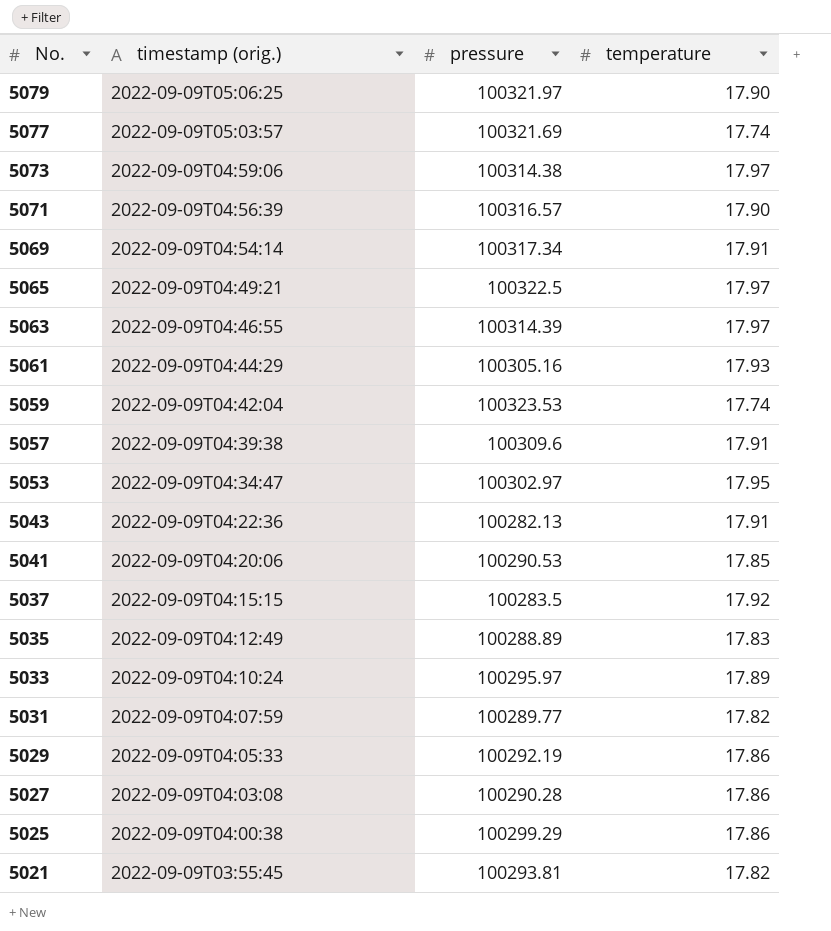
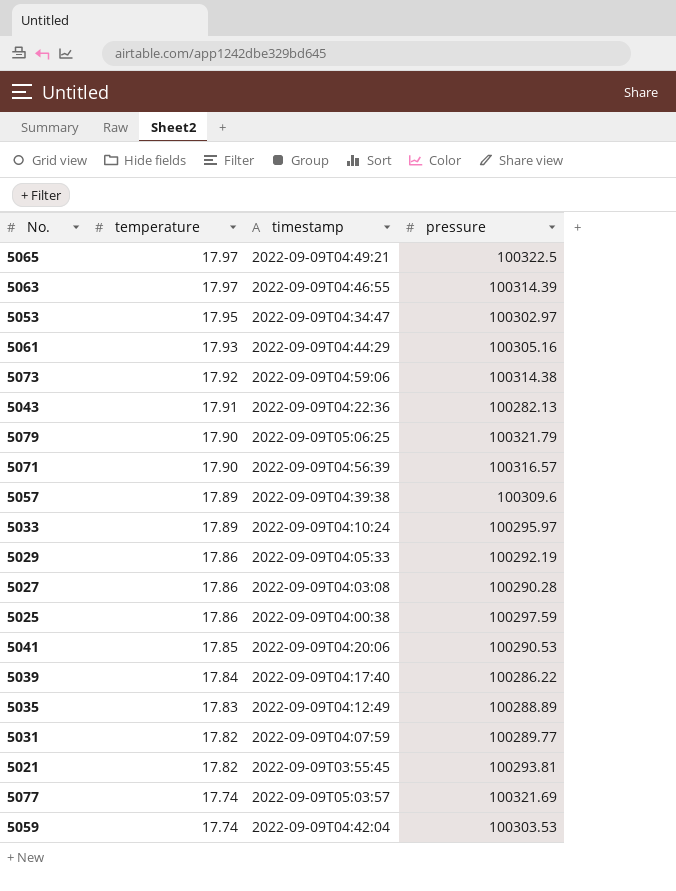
row order: No. descending -> temperature descending
column temperature | position: 4 -> 2
column name: timestamp (orig.) -> timestamp
row 5069: 2022-09-09T04:54:14 | 100317.34 | 17.91 -> none
row 5037: 2022-09-09T04:15:15 | 100283.5 | 17.92 -> none
5073 | temperature: 17.97 -> 17.92
5079 | pressure: 100321.97 -> 100321.79
5057 | temperature: 17.91 -> 17.89
5025 | pressure: 100299.29 -> 100297.59
row 5039: none -> 17.84 | 2022-09-09T04:17:40 | 100286.22
5059 | pressure: 100323.53 -> 100303.53

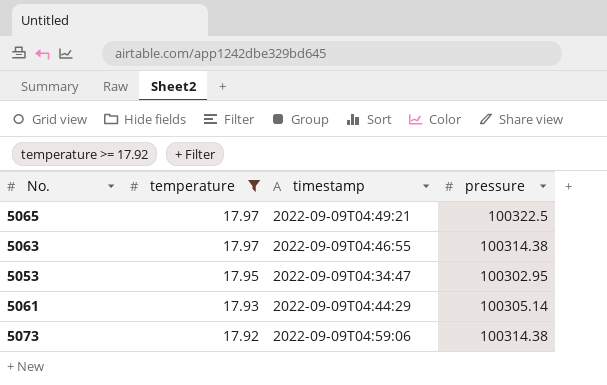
filter: none -> temperature >= 17.92
5063 | pressure: 100314.39 -> 100314.38
5053 | pressure: 100302.97 -> 100302.95
5061 | pressure: 100305.16 -> 100305.14

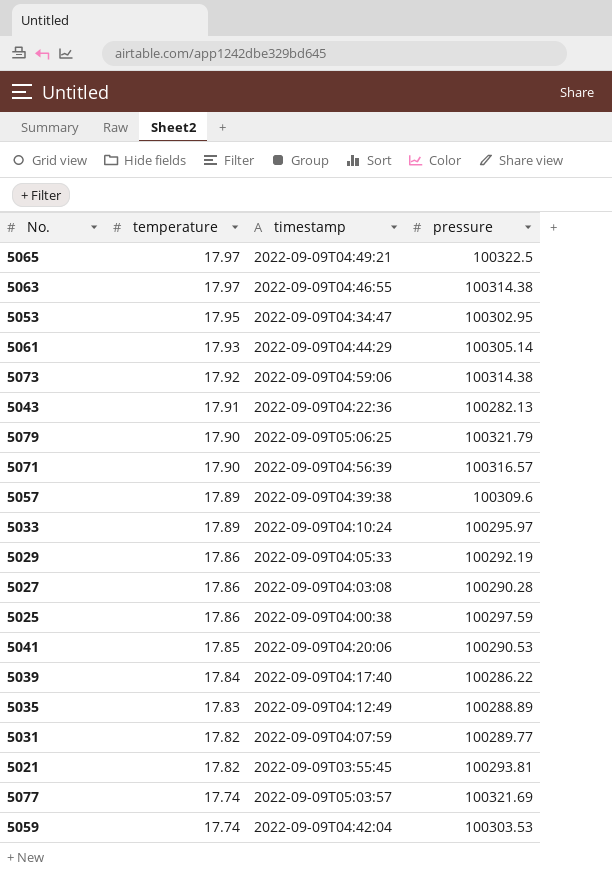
filter: temperature >= 17.92 -> none

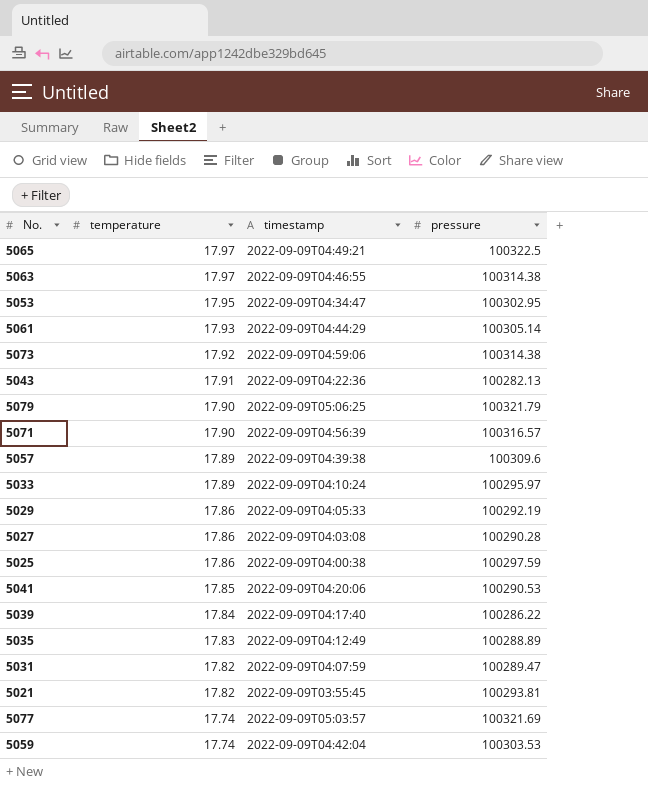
5031 | pressure: 100289.77 -> 100289.47

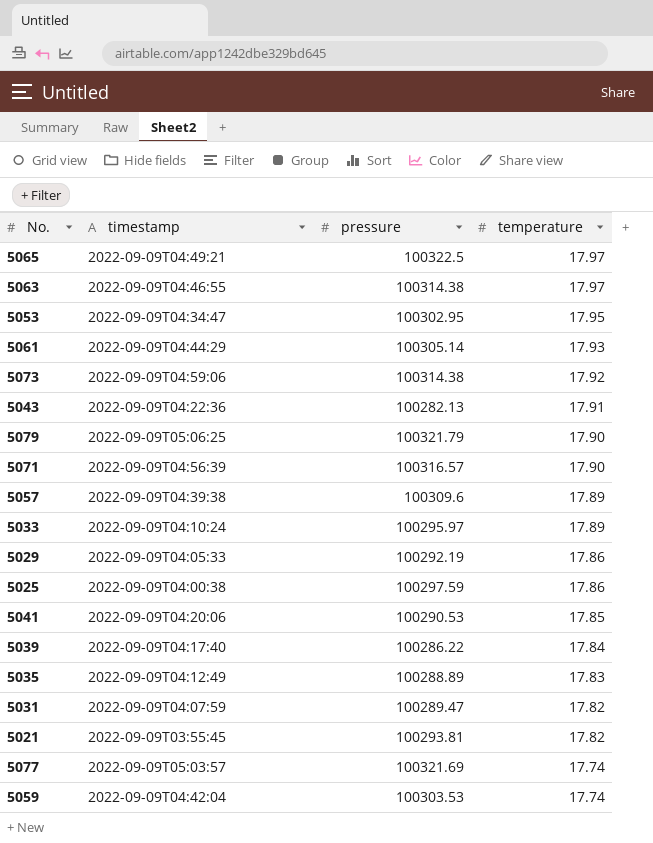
column temperature | position: 2 -> 4
row 5027: 17.86 | 2022-09-09T04:03:08 | 100290.28 -> none

